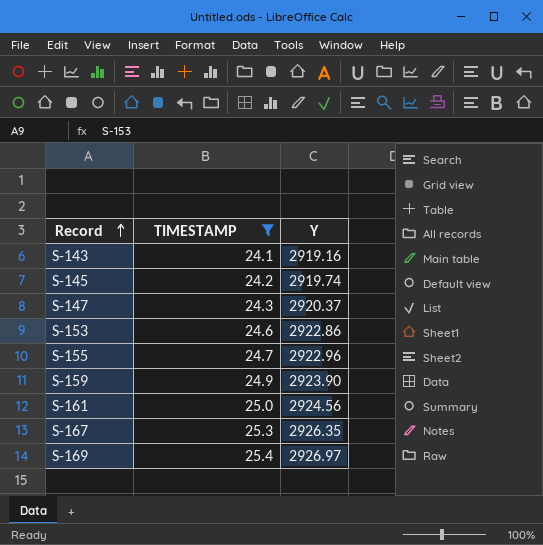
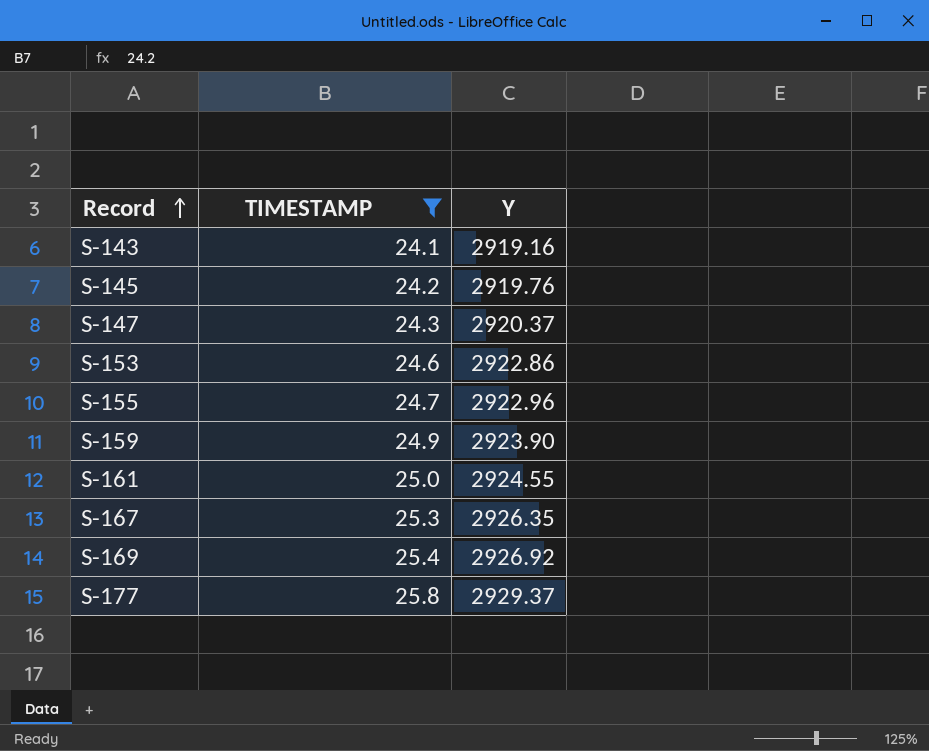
S-145 | Y: 2919.74 -> 2919.76
S-161 | Y: 2924.56 -> 2924.55
S-169 | Y: 2926.97 -> 2926.92
row S-177: none -> 25.8 | 2929.37

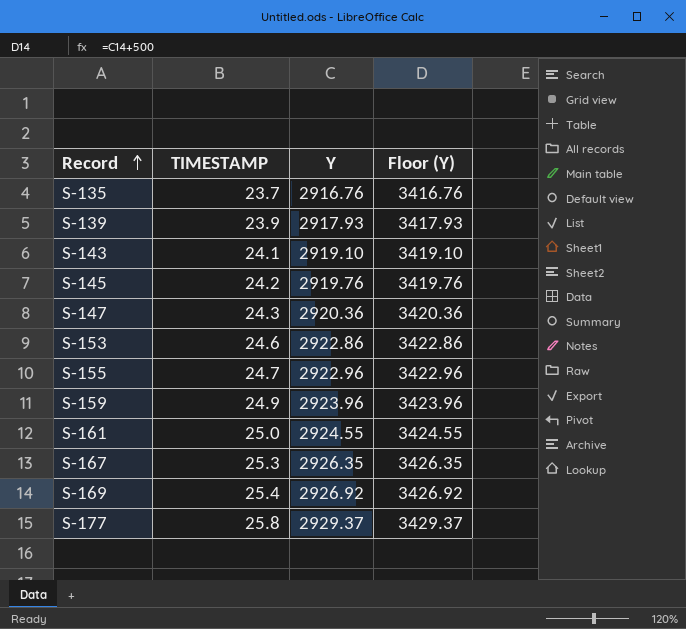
filter: TIMESTAMP >= 24.1 -> none
column Floor (Y) | formula: none -> [Y] + 500
S-143 | Y: 2919.16 -> 2919.10
S-147 | Y: 2920.37 -> 2920.36
S-159 | Y: 2923.90 -> 2923.96

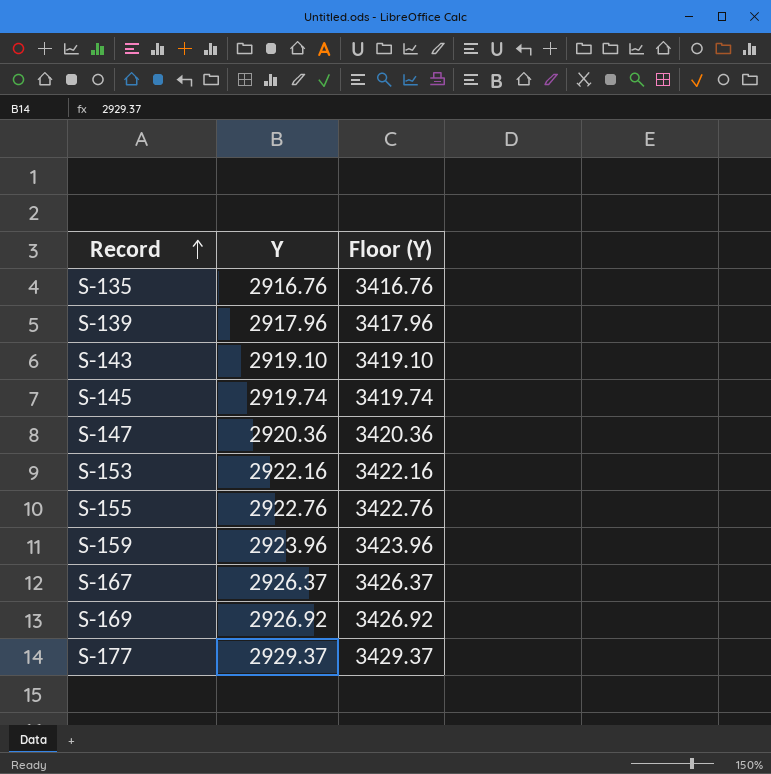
column TIMESTAMP | position: 2 -> none
row S-161: 25.0 | 2924.55 | 3424.55 -> none
S-139 | Y: 2917.93 -> 2917.96
S-139 | Floor (Y): 3417.93 -> 3417.96
S-145 | Y: 2919.76 -> 2919.74
S-145 | Floor (Y): 3419.76 -> 3419.74
S-153 | Y: 2922.86 -> 2922.16
S-153 | Floor (Y): 3422.86 -> 3422.16
S-155 | Y: 2922.96 -> 2922.76
S-155 | Floor (Y): 3422.96 -> 3422.76
S-167 | Y: 2926.35 -> 2926.37
S-167 | Floor (Y): 3426.35 -> 3426.37

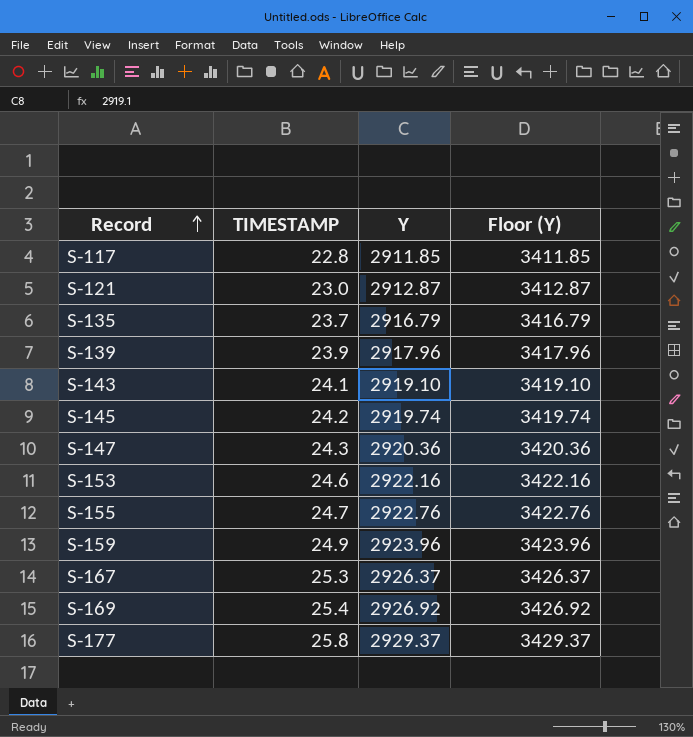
column TIMESTAMP | position: none -> 2
row S-117: none -> 22.8 | 2911.85 | 3411.85
row S-121: none -> 23.0 | 2912.87 | 3412.87
S-135 | Y: 2916.76 -> 2916.79
S-135 | Floor (Y): 3416.76 -> 3416.79

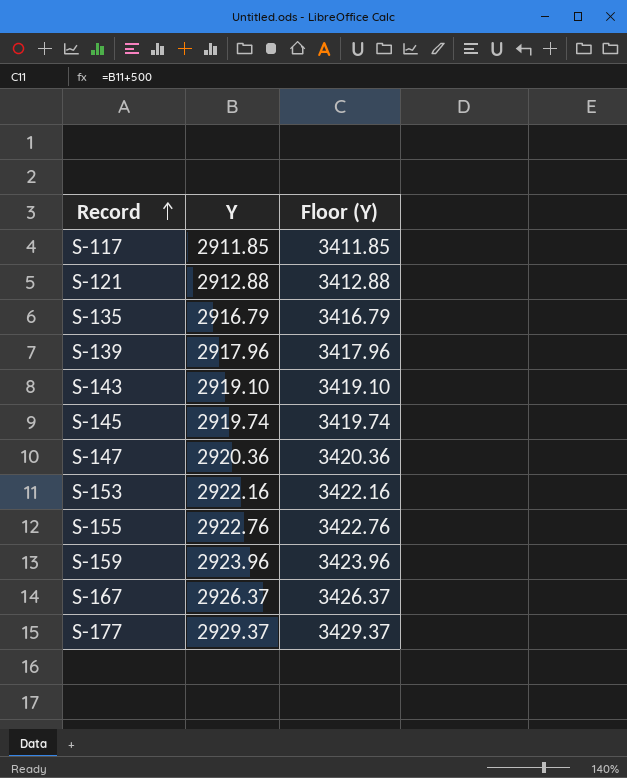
column TIMESTAMP | position: 2 -> none
row S-169: 25.4 | 2926.92 | 3426.92 -> none
S-121 | Y: 2912.87 -> 2912.88
S-121 | Floor (Y): 3412.87 -> 3412.88

